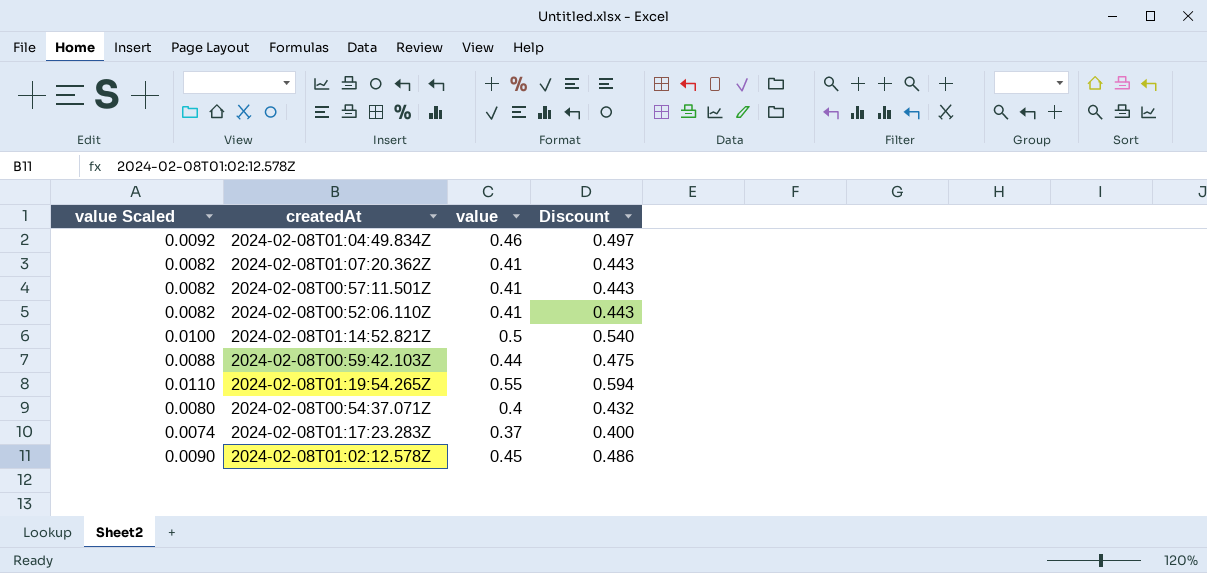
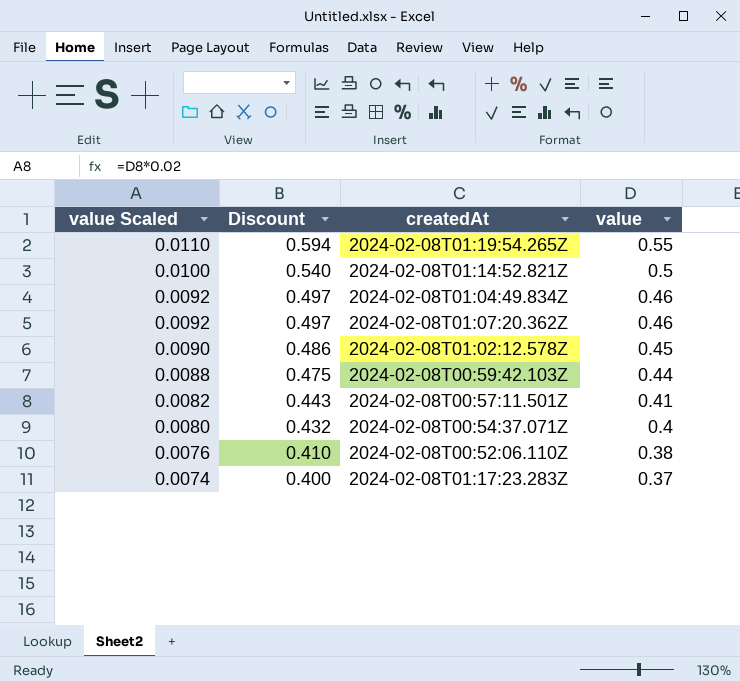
row order: none -> value Scaled descending
column Discount | position: 4 -> 2
2024-02-08T01:07:20.362Z | value Scaled: 0.0082 -> 0.0092
2024-02-08T01:07:20.362Z | Discount: 0.443 -> 0.497
2024-02-08T01:07:20.362Z | value: 0.41 -> 0.46
2024-02-08T00:52:06.110Z | value Scaled: 0.0082 -> 0.0076
2024-02-08T00:52:06.110Z | Discount: 0.443 -> 0.410
2024-02-08T00:52:06.110Z | value: 0.41 -> 0.38

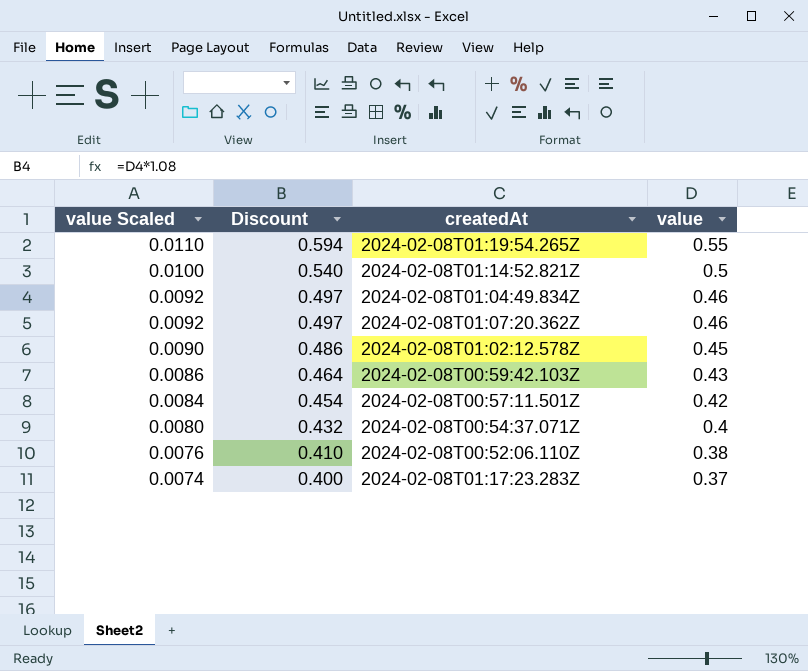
2024-02-08T00:59:42.103Z | value Scaled: 0.0088 -> 0.0086
2024-02-08T00:59:42.103Z | Discount: 0.475 -> 0.464
2024-02-08T00:59:42.103Z | value: 0.44 -> 0.43
2024-02-08T00:57:11.501Z | value Scaled: 0.0082 -> 0.0084
2024-02-08T00:57:11.501Z | Discount: 0.443 -> 0.454
2024-02-08T00:57:11.501Z | value: 0.41 -> 0.42

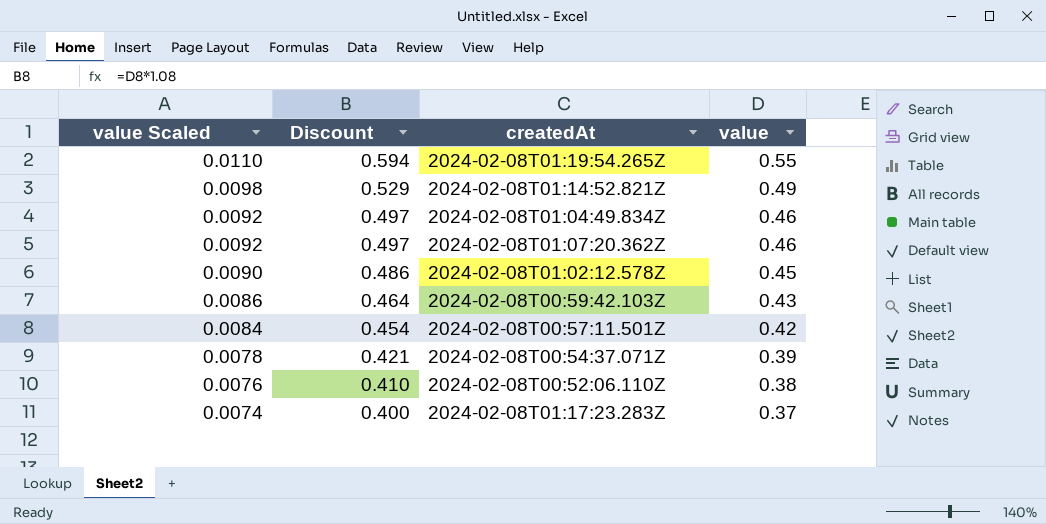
2024-02-08T01:14:52.821Z | value Scaled: 0.0100 -> 0.0098
2024-02-08T01:14:52.821Z | Discount: 0.540 -> 0.529
2024-02-08T01:14:52.821Z | value: 0.5 -> 0.49
2024-02-08T00:54:37.071Z | value Scaled: 0.0080 -> 0.0078
2024-02-08T00:54:37.071Z | Discount: 0.432 -> 0.421
2024-02-08T00:54:37.071Z | value: 0.4 -> 0.39

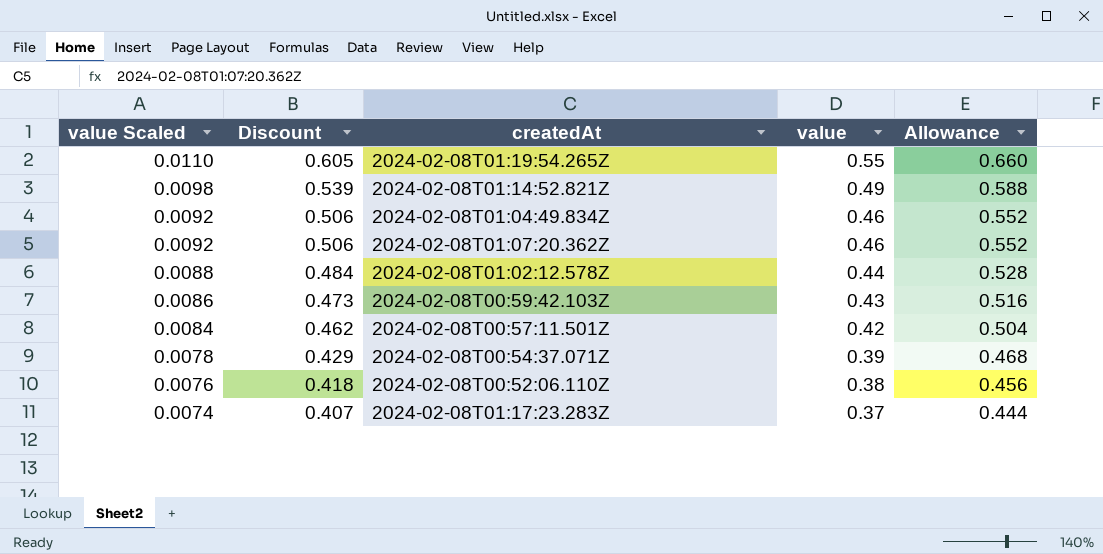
column Discount | formula: [value] * 1.08 -> [value] * 1.1
column Allowance | formula: none -> [value] * 1.2
2024-02-08T01:02:12.578Z | value Scaled: 0.0090 -> 0.0088
2024-02-08T01:02:12.578Z | value: 0.45 -> 0.44

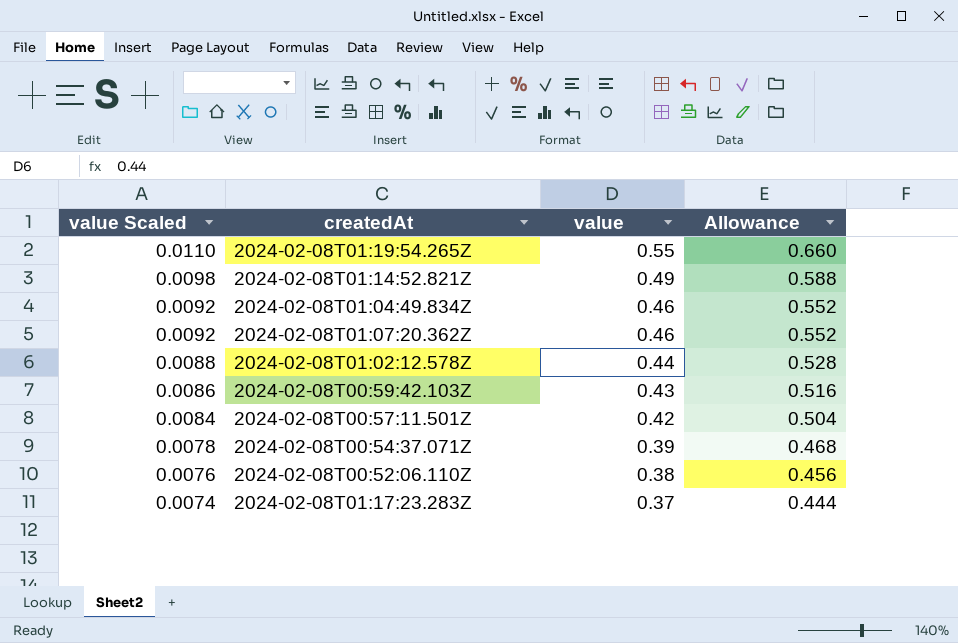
column Discount | formula: [value] * 1.1 -> none

